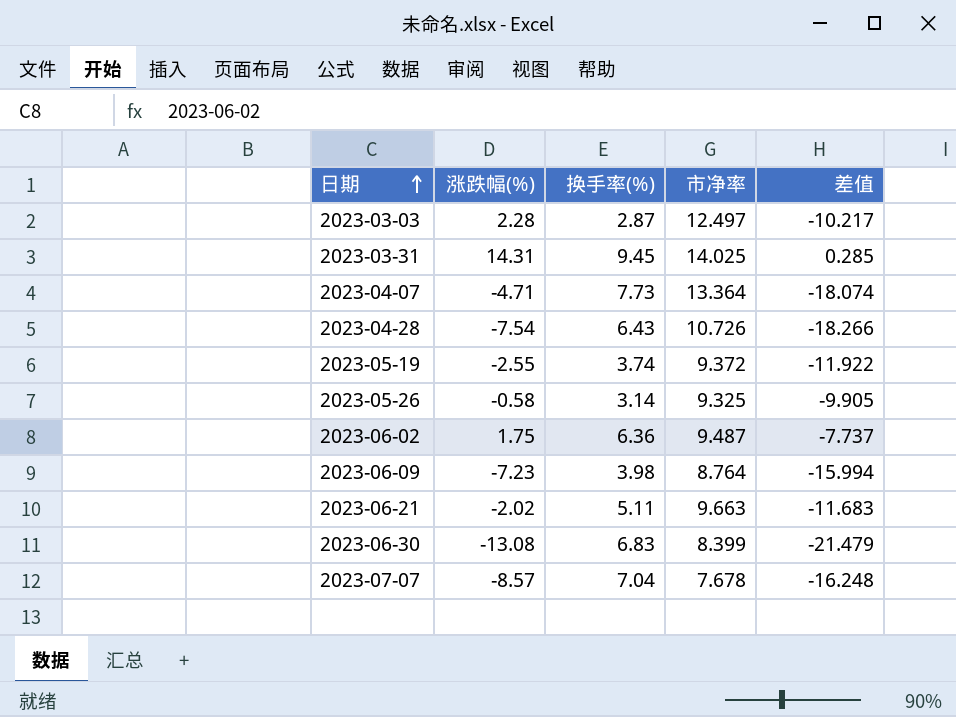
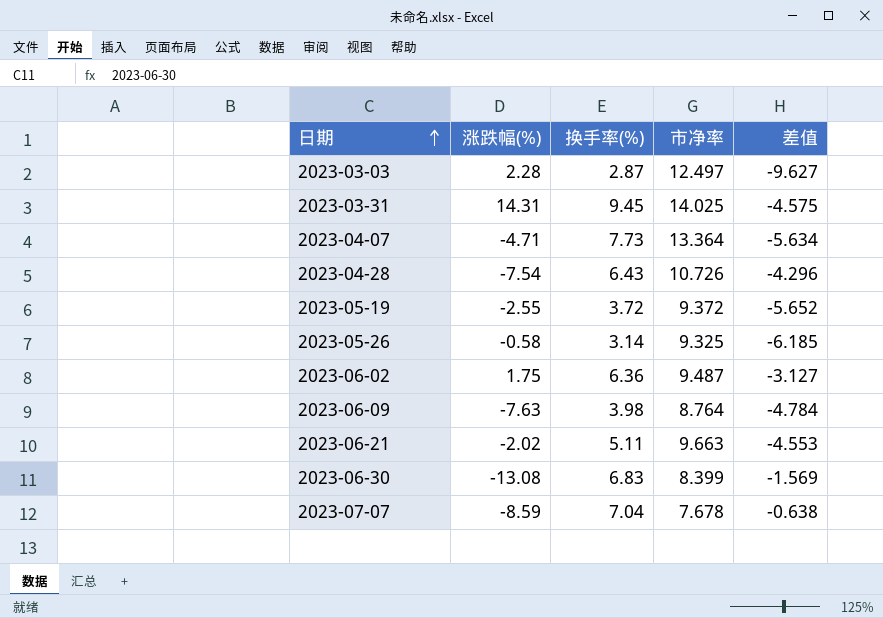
column 差值 | formula: [涨跌幅(%)] - [市净率] -> [换手率(%)] - [市净率]
2023-05-19 | 换手率(%): 3.74 -> 3.72
2023-06-09 | 涨跌幅(%): -7.23 -> -7.63
2023-07-07 | 涨跌幅(%): -8.57 -> -8.59

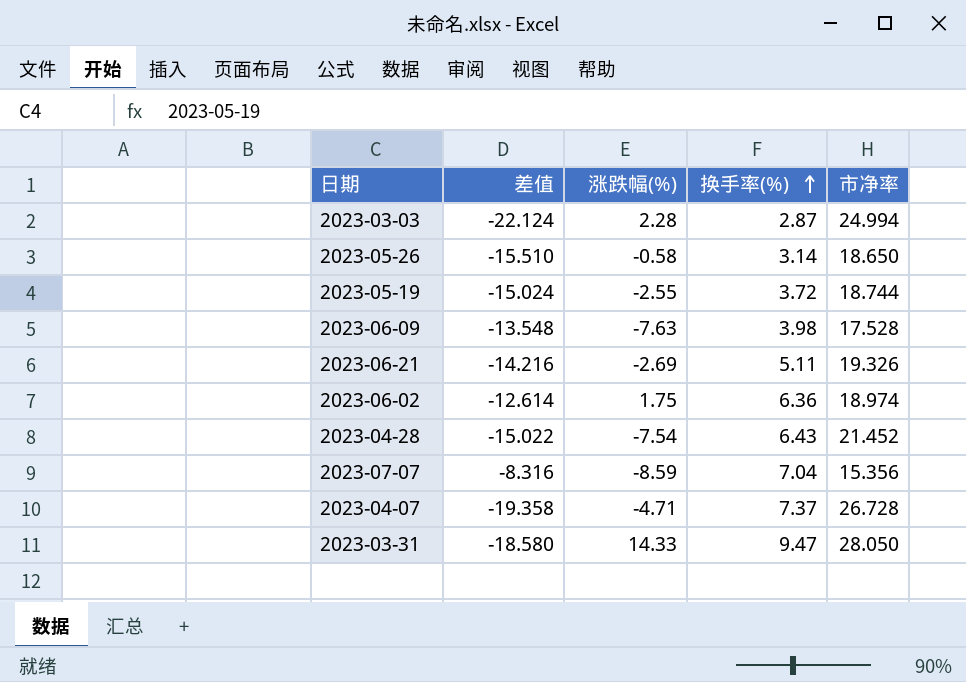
row order: 日期 ascending -> 换手率(%) ascending
column 差值 | position: 5 -> 2
row 2023-06-30: -13.08 | 6.83 | 8.399 | -1.569 -> none
2023-03-03 | 差值: -9.627 -> -22.124
2023-03-03 | 市净率: 12.497 -> 24.994
2023-05-26 | 差值: -6.185 -> -15.510
2023-05-26 | 市净率: 9.325 -> 18.650
2023-05-19 | 差值: -5.652 -> -15.024
2023-05-19 | 市净率: 9.372 -> 18.744
2023-06-09 | 差值: -4.784 -> -13.548
2023-06-09 | 市净率: 8.764 -> 17.528
2023-06-21 | 差值: -4.553 -> -14.216
2023-06-21 | 涨跌幅(%): -2.02 -> -2.69
2023-06-21 | 市净率: 9.663 -> 19.326
2023-06-02 | 差值: -3.127 -> -12.614
2023-06-02 | 市净率: 9.487 -> 18.974
2023-04-28 | 差值: -4.296 -> -15.022
2023-04-28 | 市净率: 10.726 -> 21.452
2023-07-07 | 差值: -0.638 -> -8.316
2023-07-07 | 市净率: 7.678 -> 15.356
2023-04-07 | 差值: -5.634 -> -19.358
2023-04-07 | 换手率(%): 7.73 -> 7.37
2023-04-07 | 市净率: 13.364 -> 26.728
2023-03-31 | 差值: -4.575 -> -18.580
2023-03-31 | 涨跌幅(%): 14.31 -> 14.33
2023-03-31 | 换手率(%): 9.45 -> 9.47
2023-03-31 | 市净率: 14.025 -> 28.050

